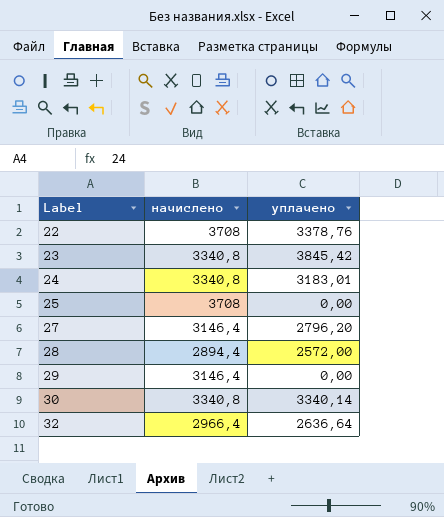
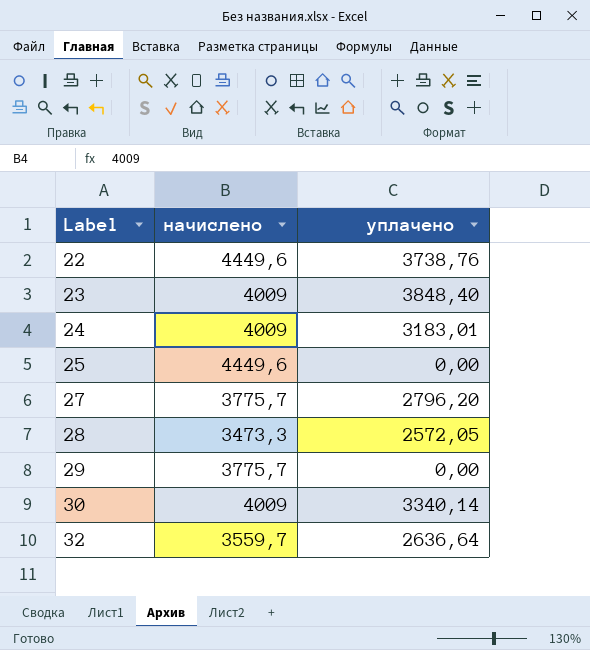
22 | начислено: 3708 -> 4449,6
22 | уплачено: 3378,76 -> 3738,76
23 | начислено: 3340,8 -> 4009
23 | уплачено: 3845,42 -> 3848,40
24 | начислено: 3340,8 -> 4009
25 | начислено: 3708 -> 4449,6
27 | начислено: 3146,4 -> 3775,7
28 | начислено: 2894,4 -> 3473,3
28 | уплачено: 2572,00 -> 2572,05
29 | начислено: 3146,4 -> 3775,7
30 | начислено: 3340,8 -> 4009
32 | начислено: 2966,4 -> 3559,7

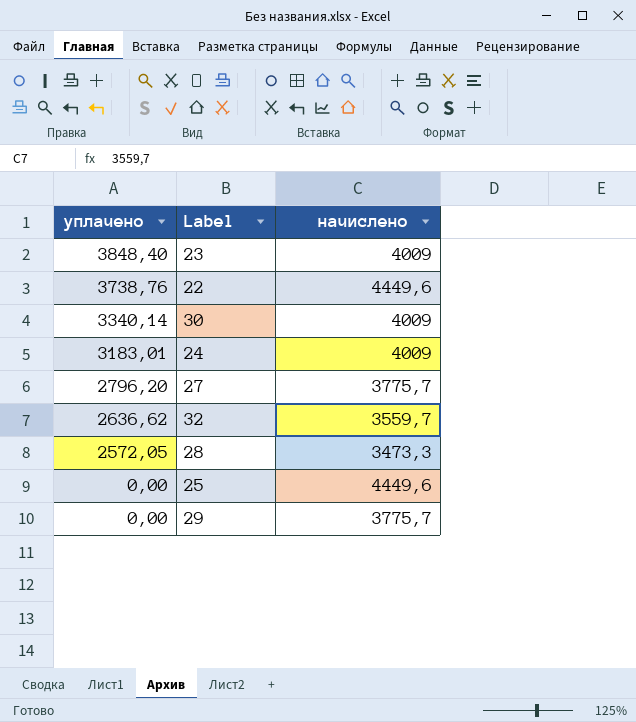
row order: Label ascending -> уплачено descending
column уплачено | position: 3 -> 1
32 | уплачено: 2636,64 -> 2636,62

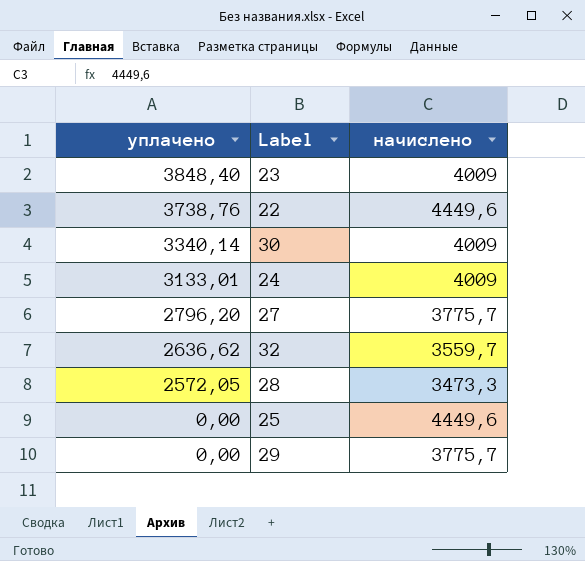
24 | уплачено: 3183,01 -> 3133,01

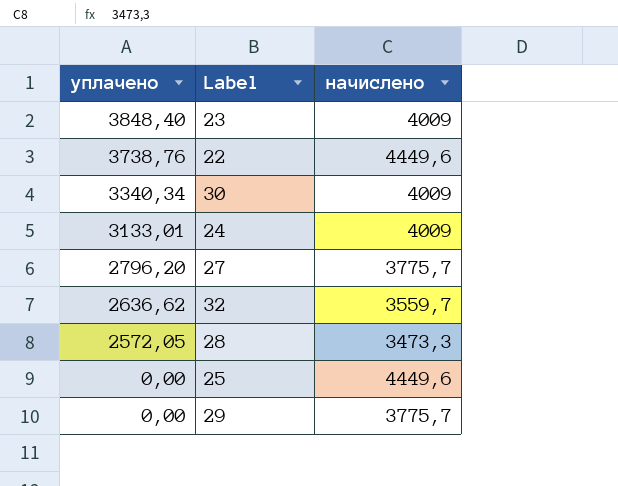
30 | уплачено: 3340,14 -> 3340,34

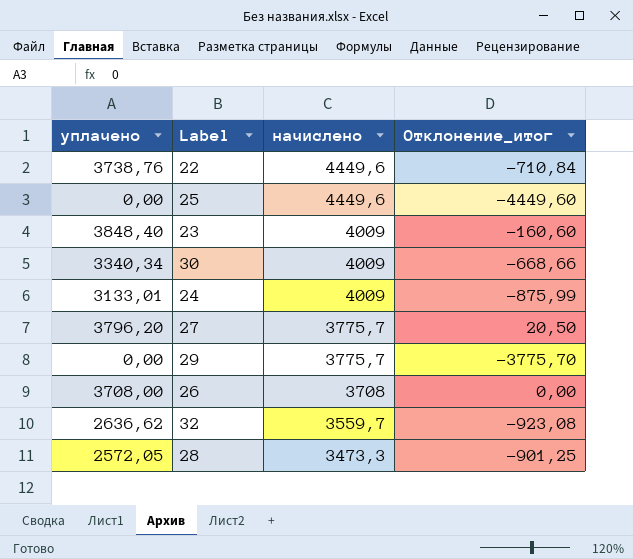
row order: уплачено descending -> начислено descending
column Отклонение_итог | formula: none -> [уплачено] - [начислено]
27 | уплачено: 2796,20 -> 3796,20
row 26: none -> 3708,00 | 3708 | 0,00

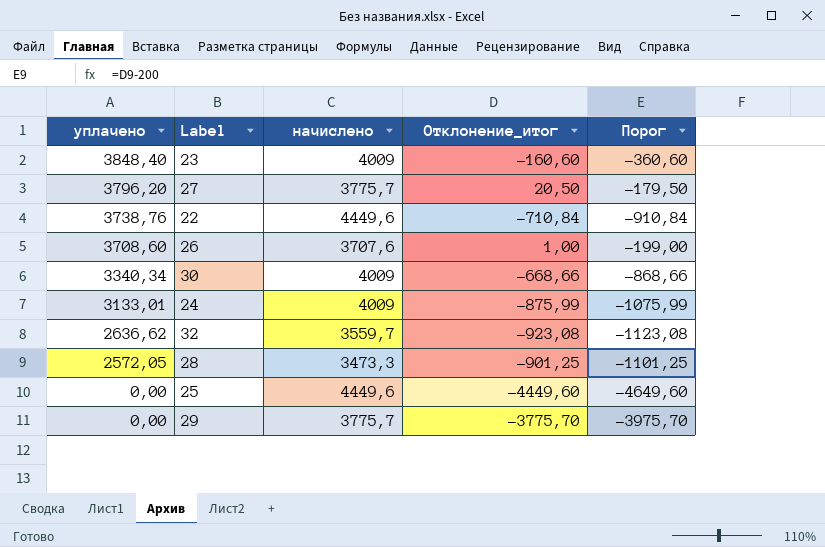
row order: начислено descending -> уплачено descending
column Порог | formula: none -> [Отклонение_итог] - 200
26 | уплачено: 3708,00 -> 3708,60
26 | начислено: 3708 -> 3707,6
26 | Отклонение_итог: 0,00 -> 1,00

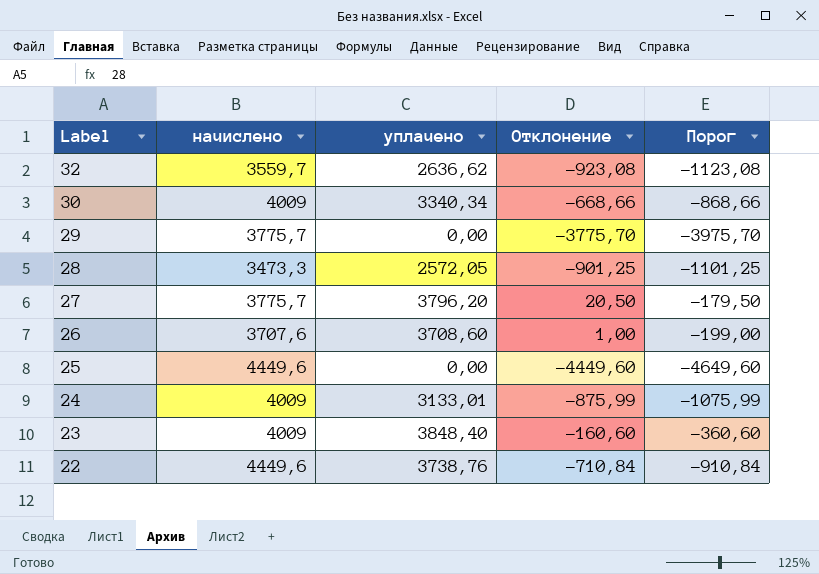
row order: уплачено descending -> Label descending
column уплачено | position: 1 -> 3
column name: Отклонение_итог -> Отклонение

